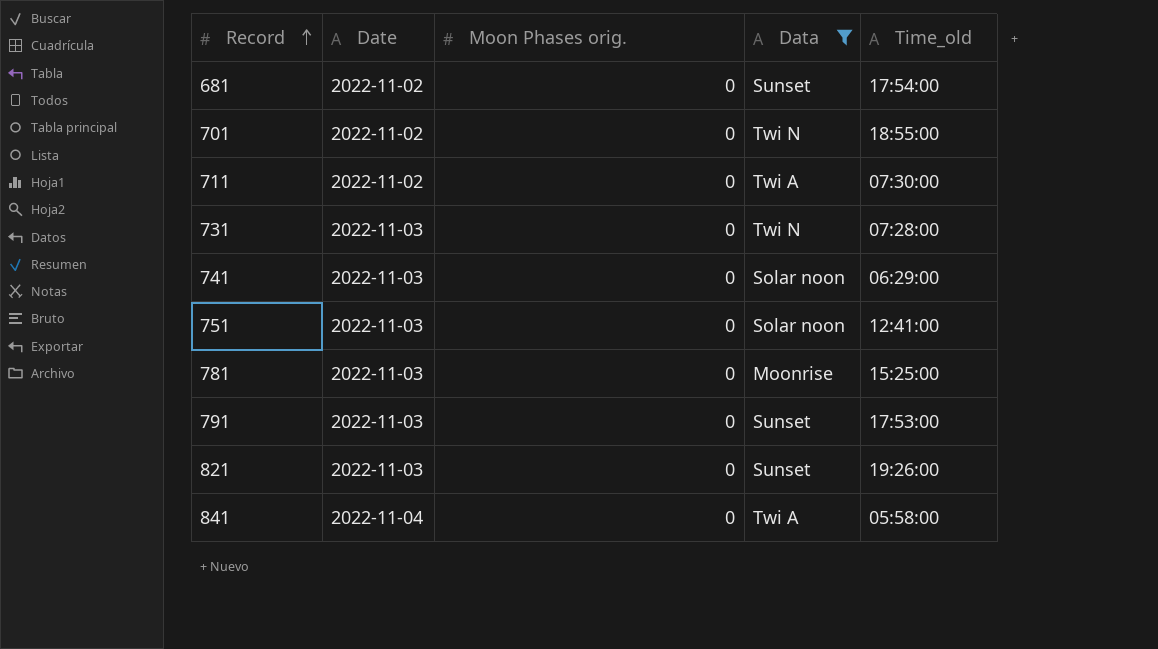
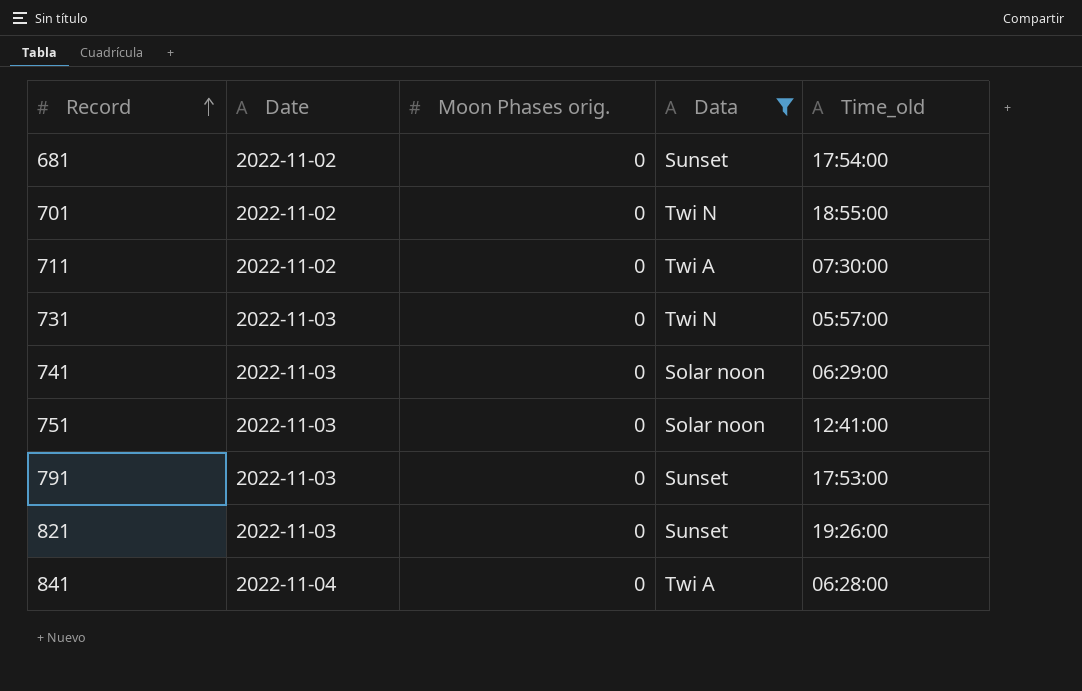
row 781: 2022-11-03 | 0 | Moonrise | 15:25:00 -> none
731 | Time_old: 07:28:00 -> 05:57:00
841 | Time_old: 05:58:00 -> 06:28:00

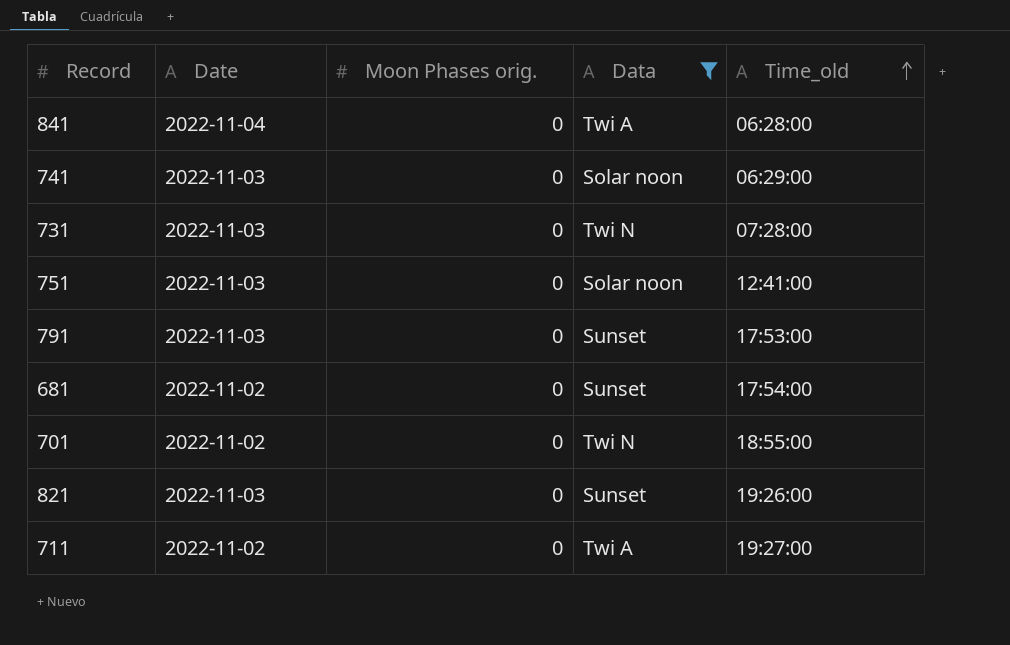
row order: Record ascending -> Time_old ascending
731 | Time_old: 05:57:00 -> 07:28:00
711 | Time_old: 07:30:00 -> 19:27:00

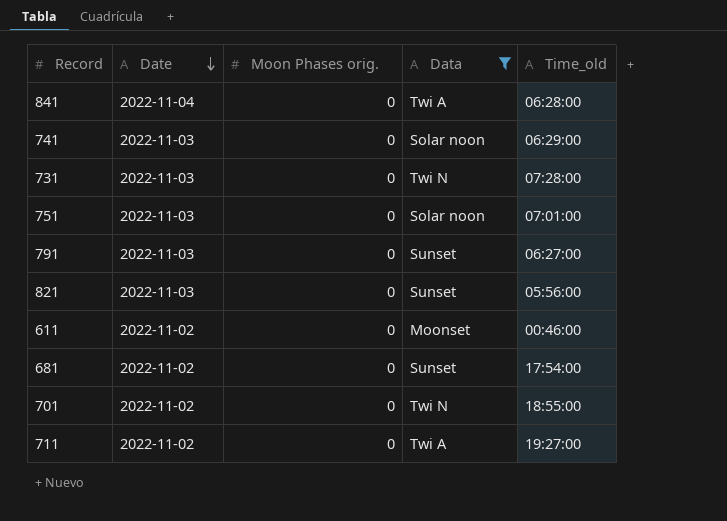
row order: Time_old ascending -> Date descending
751 | Time_old: 12:41:00 -> 07:01:00
791 | Time_old: 17:53:00 -> 06:27:00
821 | Time_old: 19:26:00 -> 05:56:00
row 611: none -> 2022-11-02 | 0 | Moonset | 00:46:00

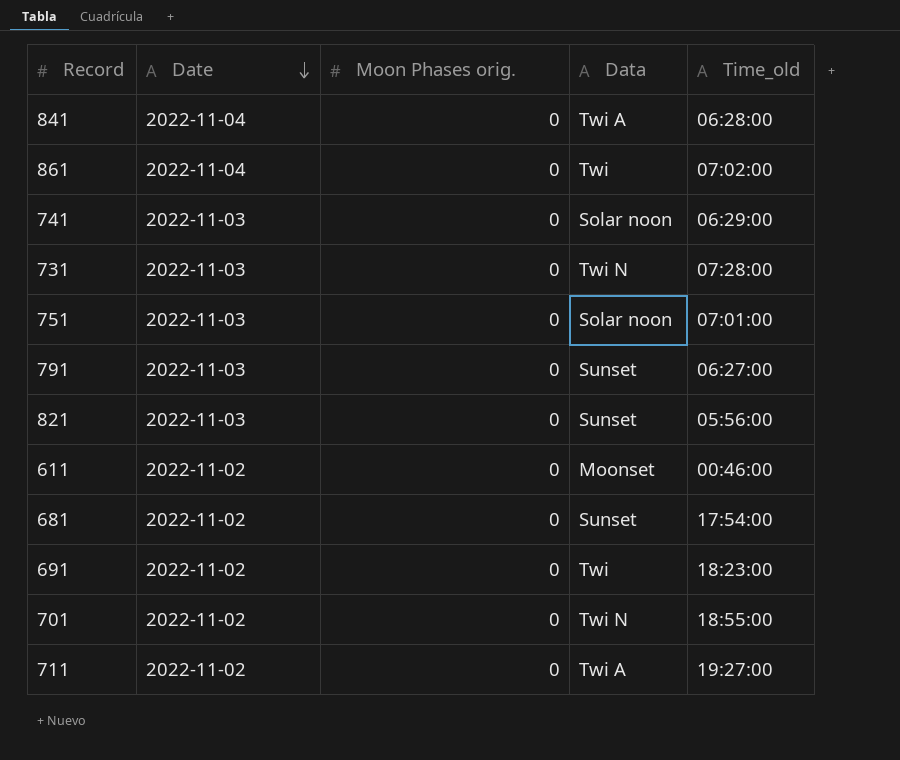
filter: Data != Twi -> none

